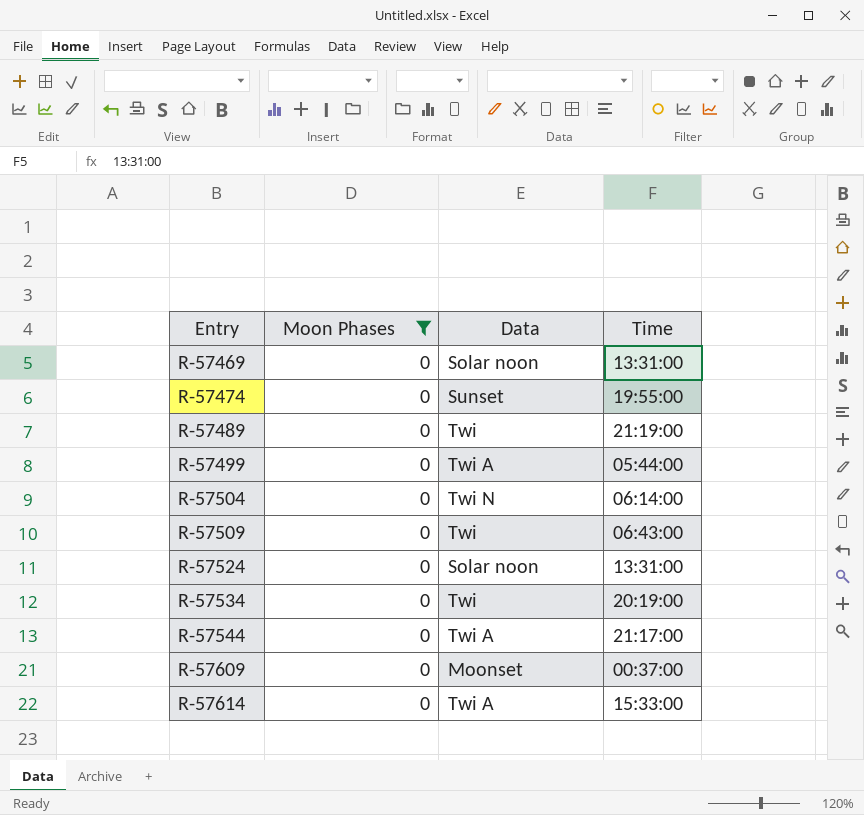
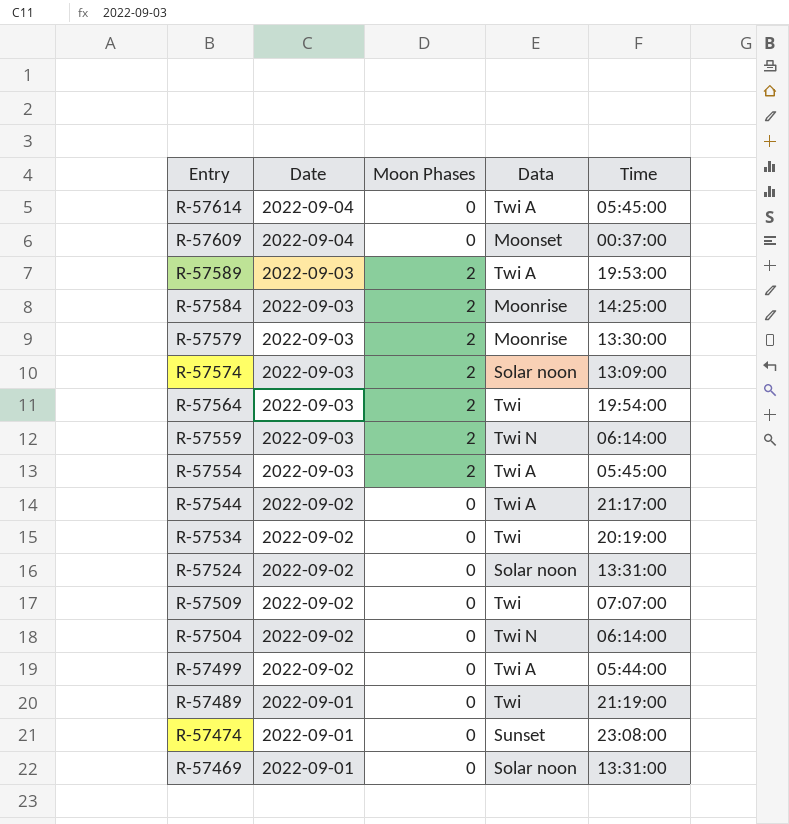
filter: Moon Phases = 0 -> none
row order: Entry ascending -> Entry descending
column Date | position: none -> 2
R-57614 | Time: 15:33:00 -> 05:45:00
R-57509 | Time: 06:43:00 -> 07:07:00
R-57474 | Time: 19:55:00 -> 23:08:00

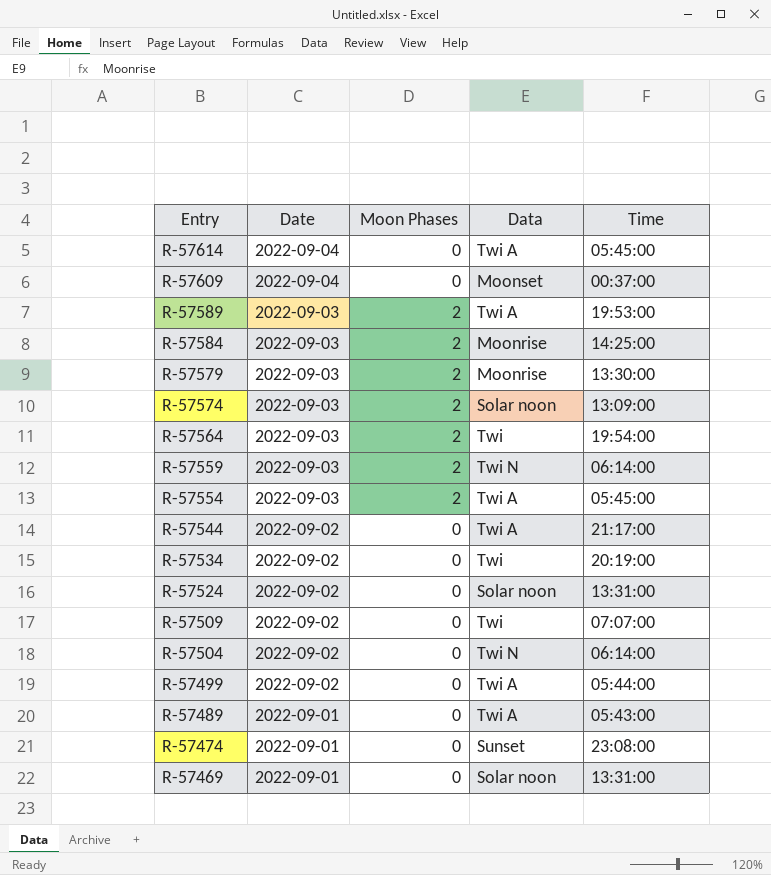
R-57489 | Data: Twi -> Twi A
R-57489 | Time: 21:19:00 -> 05:43:00

